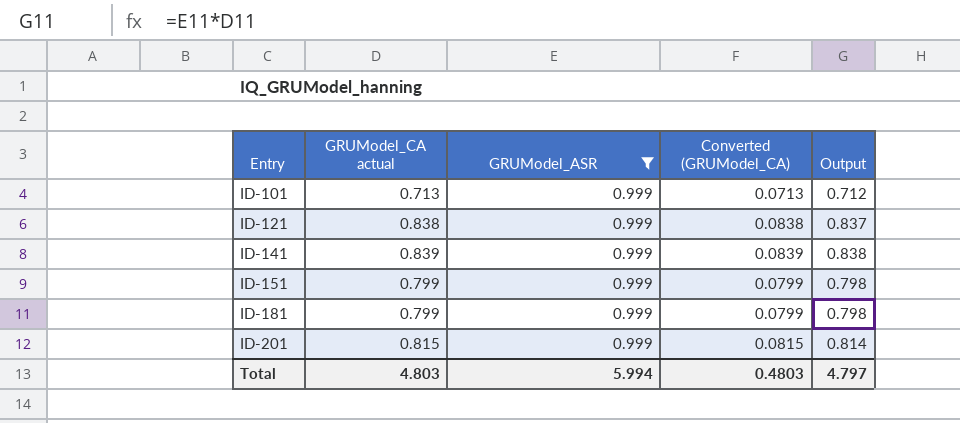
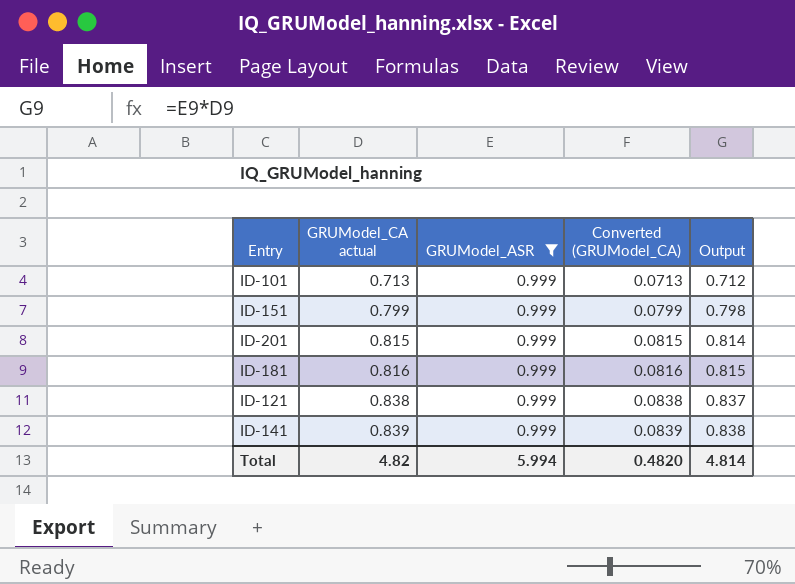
row order: Entry ascending -> GRUModel_CA actual ascending
ID-181 | GRUModel_CA actual: 0.799 -> 0.816
ID-181 | Converted (GRUModel_CA): 0.0799 -> 0.0816
ID-181 | Output: 0.798 -> 0.815
Total | GRUModel_CA actual: 4.803 -> 4.82
Total | Converted (GRUModel_CA): 0.4803 -> 0.4820
Total | Output: 4.797 -> 4.814

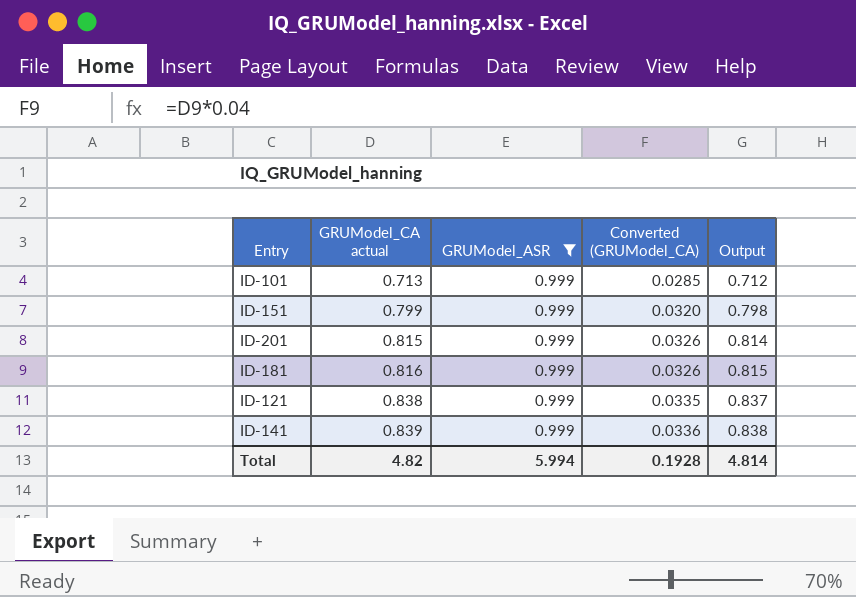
column Converted (GRUModel_CA) | formula: [GRUModel_CA actual] * 0.1 -> [GRUModel_CA actual] * 0.04
Total | Converted (GRUModel_CA): 0.4820 -> 0.1928

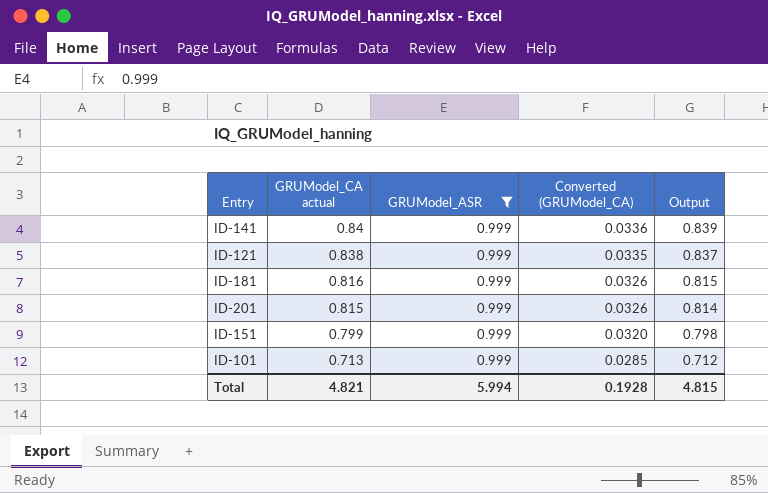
row order: GRUModel_CA actual ascending -> GRUModel_CA actual descending
ID-141 | GRUModel_CA actual: 0.839 -> 0.84
ID-141 | Output: 0.838 -> 0.839
Total | GRUModel_CA actual: 4.82 -> 4.821
Total | Output: 4.814 -> 4.815

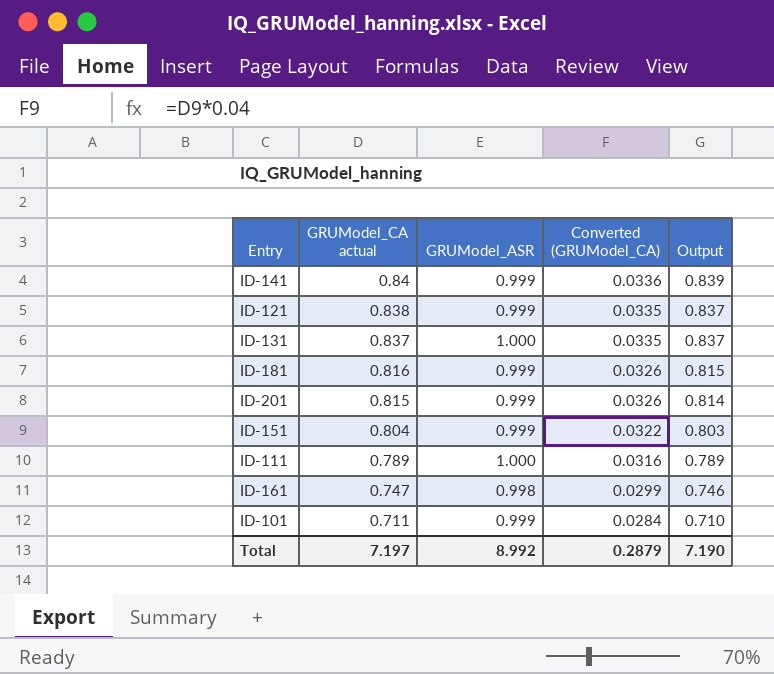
filter: GRUModel_ASR = 0.999 -> none
ID-151 | GRUModel_CA actual: 0.799 -> 0.804
ID-151 | Converted (GRUModel_CA): 0.0320 -> 0.0322
ID-151 | Output: 0.798 -> 0.803
ID-101 | GRUModel_CA actual: 0.713 -> 0.711
ID-101 | Converted (GRUModel_CA): 0.0285 -> 0.0284
ID-101 | Output: 0.712 -> 0.710
Total | GRUModel_CA actual: 4.821 -> 7.197
Total | GRUModel_ASR: 5.994 -> 8.992
Total | Converted (GRUModel_CA): 0.1928 -> 0.2879
Total | Output: 4.815 -> 7.190

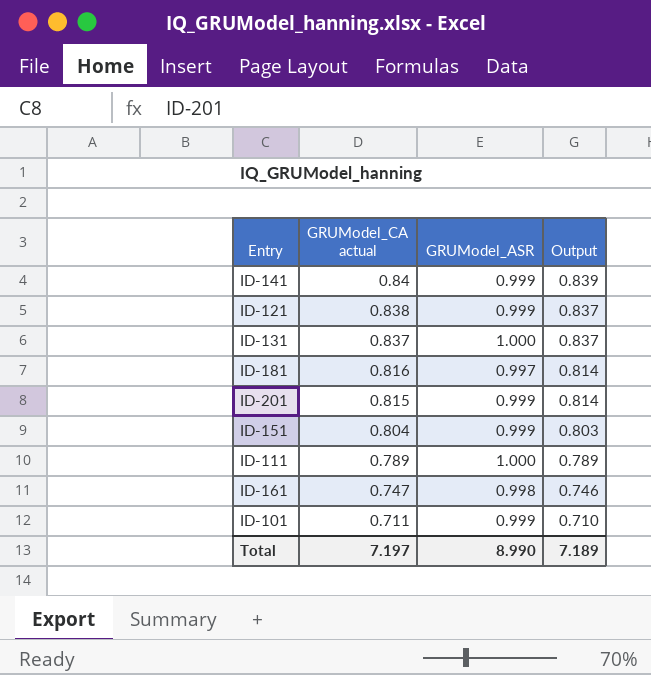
column Converted (GRUModel_CA) | formula: [GRUModel_CA actual] * 0.04 -> none
ID-181 | GRUModel_ASR: 0.999 -> 0.997
ID-181 | Output: 0.815 -> 0.814
Total | GRUModel_ASR: 8.992 -> 8.990
Total | Output: 7.190 -> 7.189

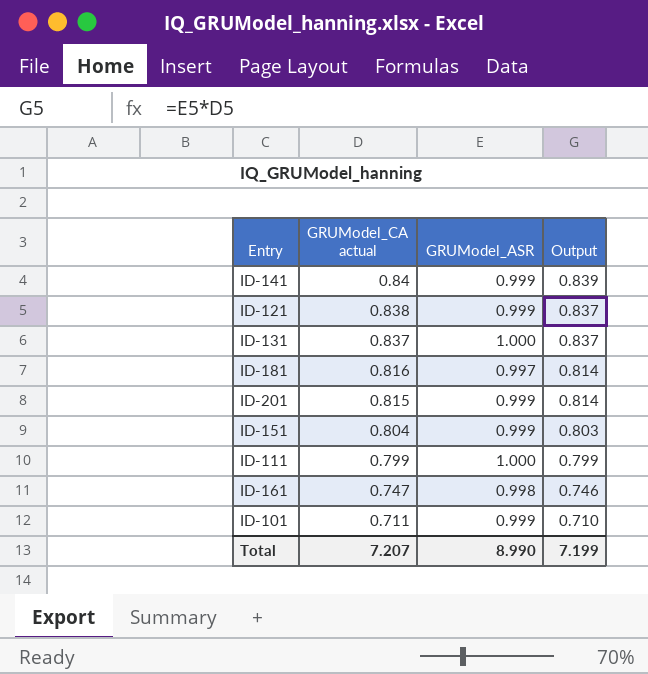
ID-111 | GRUModel_CA actual: 0.789 -> 0.799
ID-111 | Output: 0.789 -> 0.799
Total | GRUModel_CA actual: 7.197 -> 7.207
Total | Output: 7.189 -> 7.199

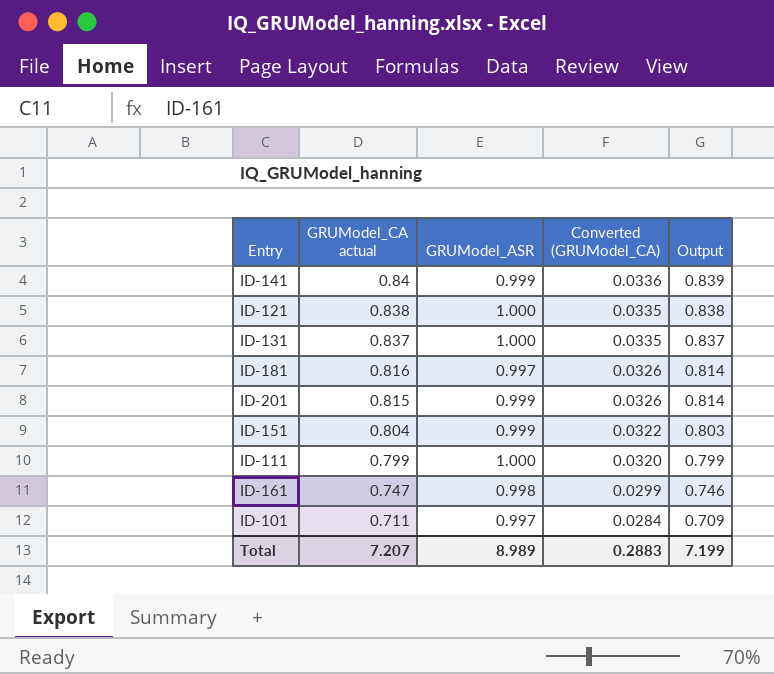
column Converted (GRUModel_CA) | formula: none -> [GRUModel_CA actual] * 0.04
ID-121 | GRUModel_ASR: 0.999 -> 1.000
ID-121 | Output: 0.837 -> 0.838
ID-101 | GRUModel_ASR: 0.999 -> 0.997
ID-101 | Output: 0.710 -> 0.709
Total | GRUModel_ASR: 8.990 -> 8.989

